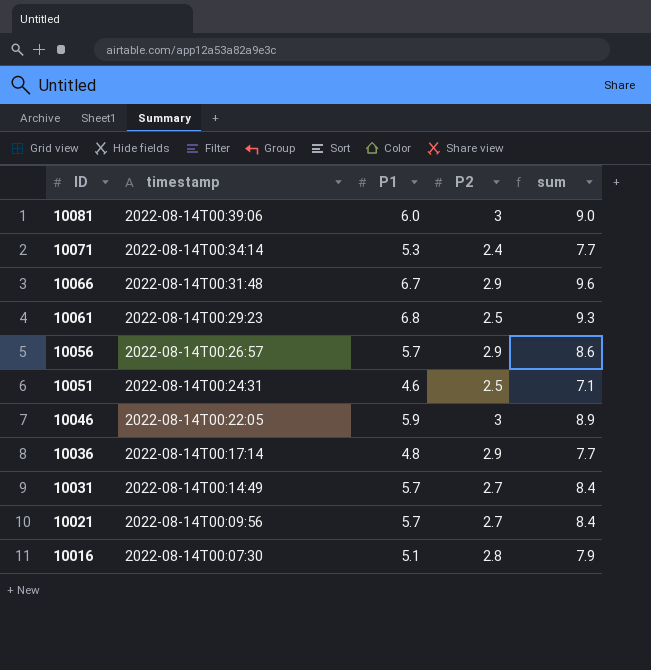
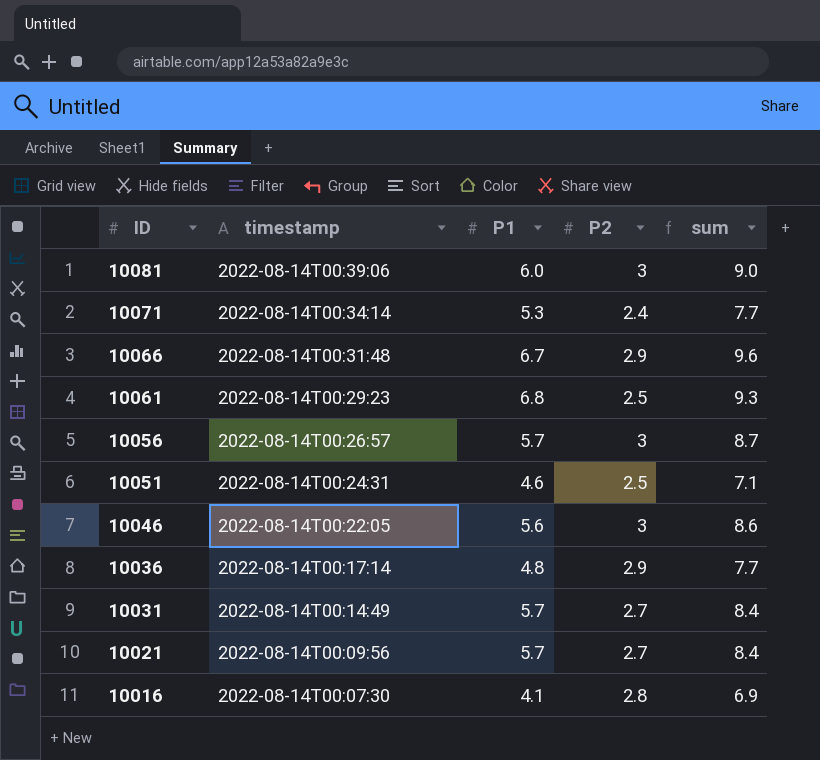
10056 | P2: 2.9 -> 3
10056 | sum: 8.6 -> 8.7
10046 | P1: 5.9 -> 5.6
10046 | sum: 8.9 -> 8.6
10016 | P1: 5.1 -> 4.1
10016 | sum: 7.9 -> 6.9

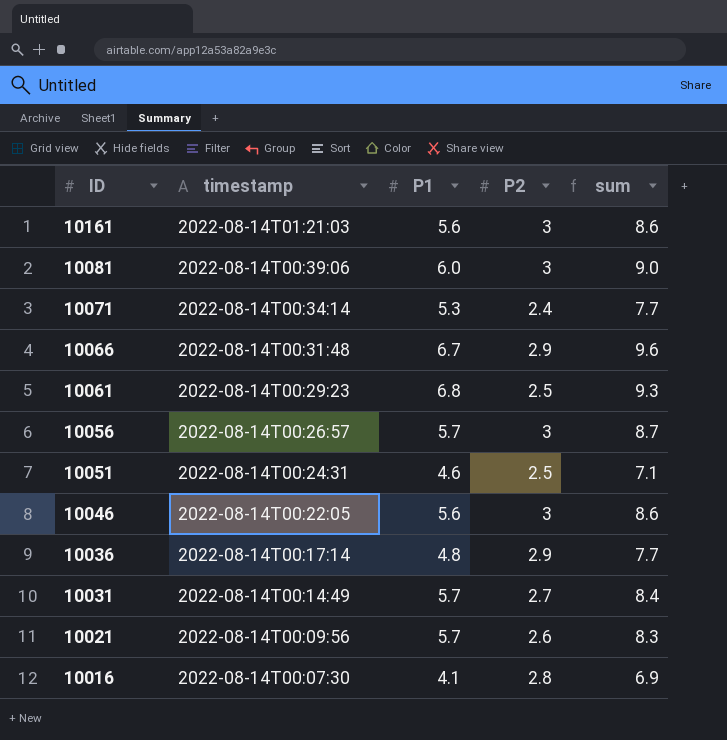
row 10161: none -> 2022-08-14T01:21:03 | 5.6 | 3 | 8.6
10021 | P2: 2.7 -> 2.6
10021 | sum: 8.4 -> 8.3

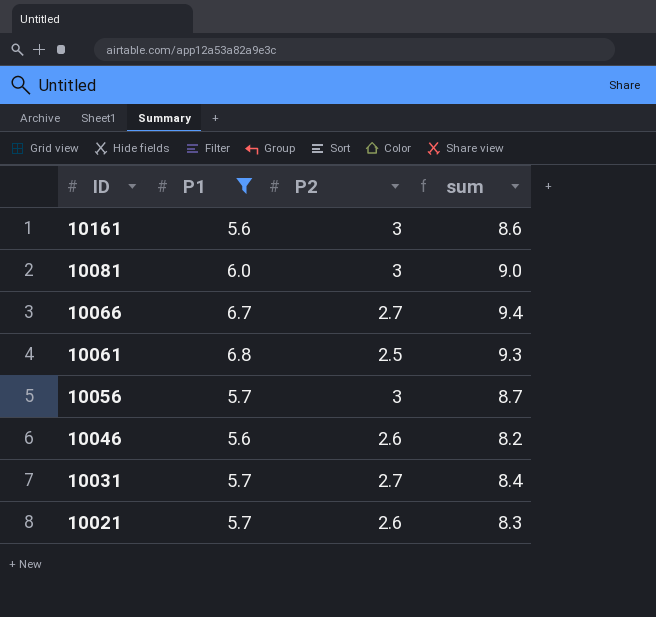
filter: none -> P1 >= 5.6
column timestamp | position: 2 -> none
10066 | P2: 2.9 -> 2.7
10066 | sum: 9.6 -> 9.4
10046 | P2: 3 -> 2.6
10046 | sum: 8.6 -> 8.2

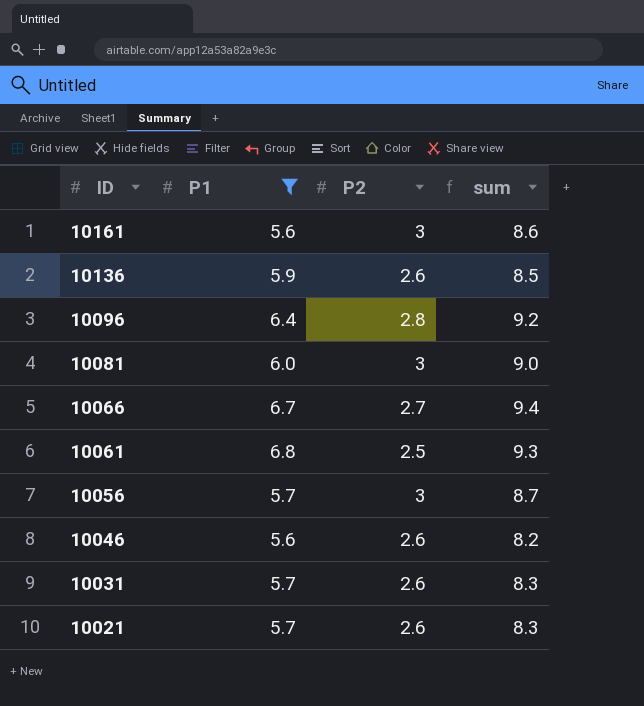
row 10136: none -> 5.9 | 2.6 | 8.5
row 10096: none -> 6.4 | 2.8 | 9.2
10031 | P2: 2.7 -> 2.6
10031 | sum: 8.4 -> 8.3

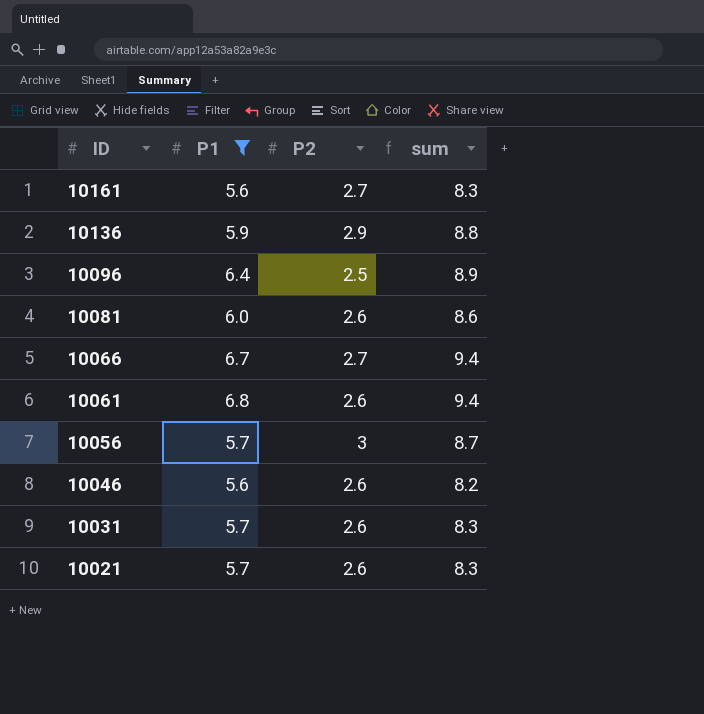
10161 | P2: 3 -> 2.7
10161 | sum: 8.6 -> 8.3
10136 | P2: 2.6 -> 2.9
10136 | sum: 8.5 -> 8.8
10096 | P2: 2.8 -> 2.5
10096 | sum: 9.2 -> 8.9
10081 | P2: 3 -> 2.6
10081 | sum: 9.0 -> 8.6
10061 | P2: 2.5 -> 2.6
10061 | sum: 9.3 -> 9.4

